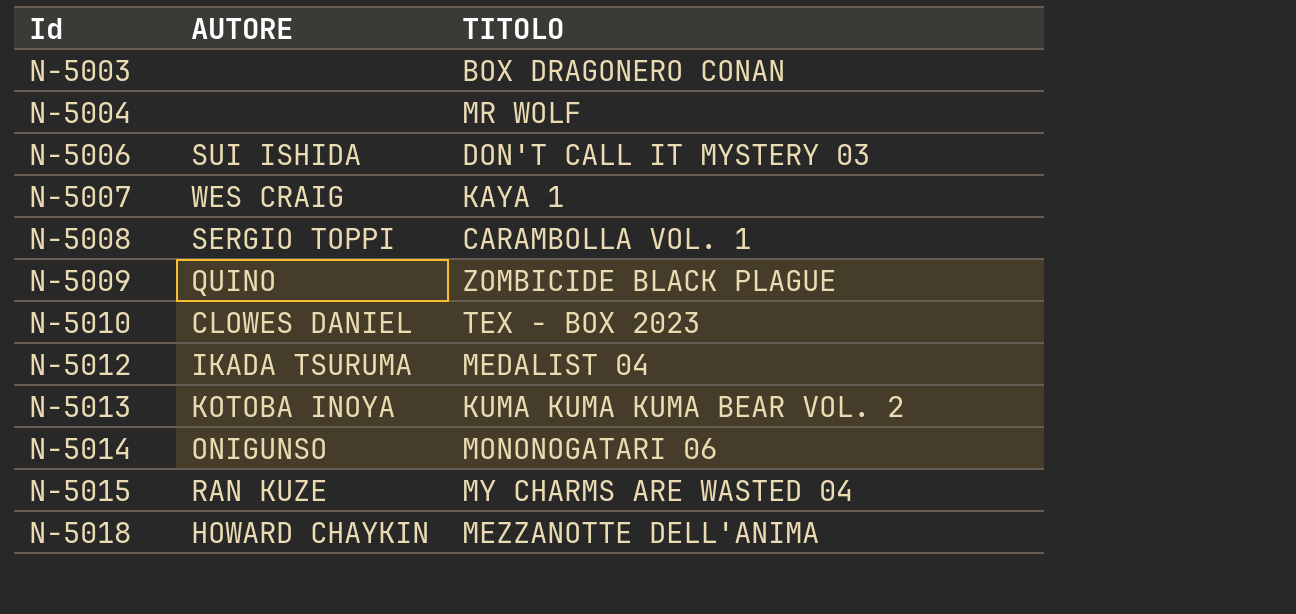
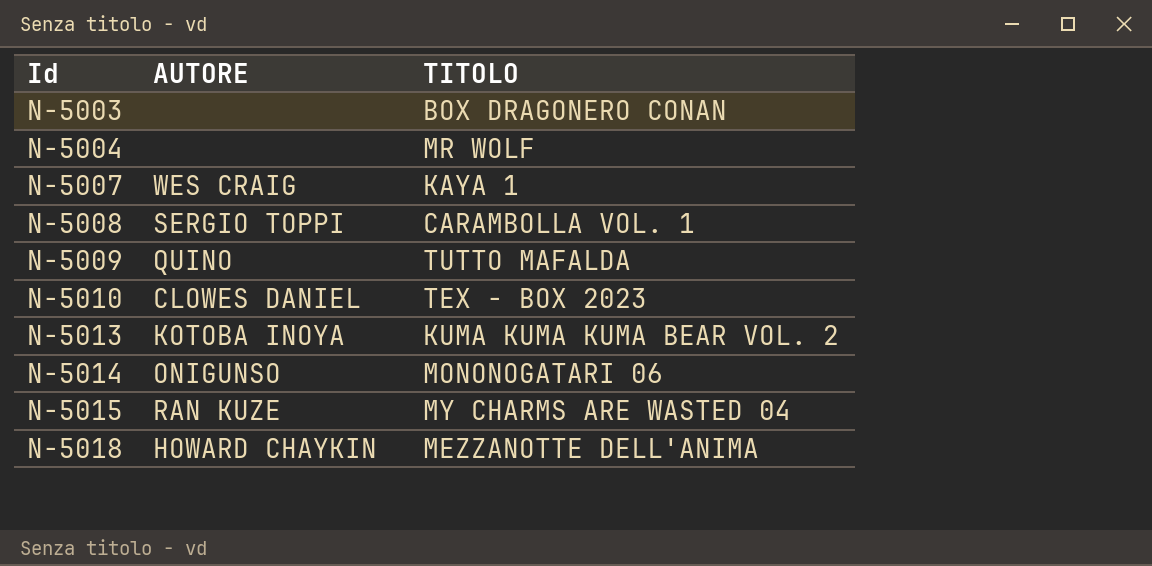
row N-5006: SUI ISHIDA | DON'T CALL IT MYSTERY 03 -> none
row N-5012: IKADA TSURUMA | MEDALIST 04 -> none
N-5009 | TITOLO: ZOMBICIDE BLACK PLAGUE -> TUTTO MAFALDA

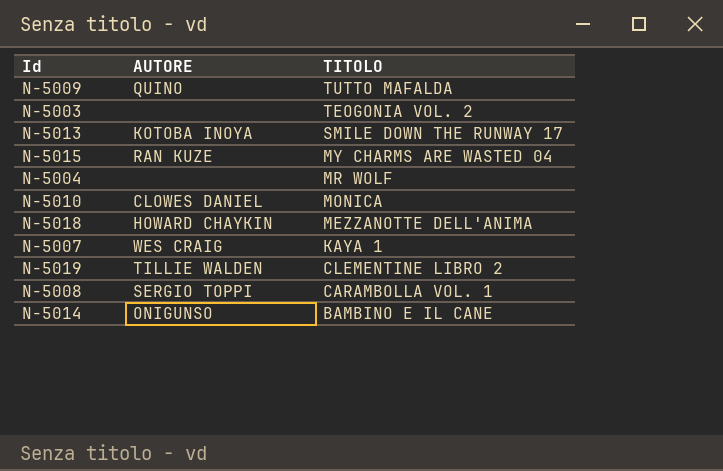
row order: Id ascending -> TITOLO descending
N-5003 | TITOLO: BOX DRAGONERO CONAN -> TEOGONIA VOL. 2
N-5013 | TITOLO: KUMA KUMA KUMA BEAR VOL. 2 -> SMILE DOWN THE RUNWAY 17
N-5010 | TITOLO: TEX - BOX 2023 -> MONICA
row N-5019: none -> TILLIE WALDEN | CLEMENTINE LIBRO 2
N-5014 | TITOLO: MONONOGATARI 06 -> BAMBINO E IL CANE

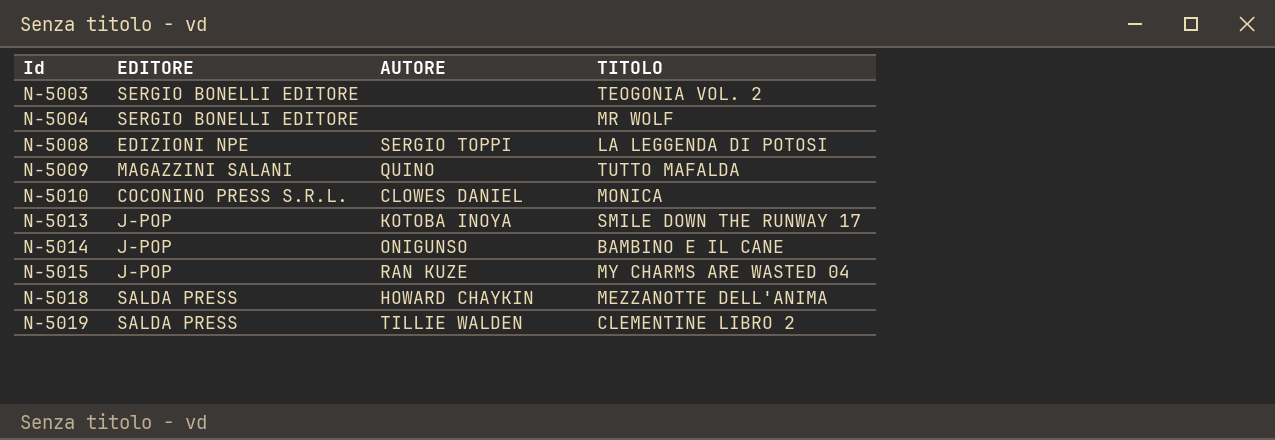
row order: TITOLO descending -> Id ascending
column EDITORE | position: none -> 2
row N-5007: WES CRAIG | KAYA 1 -> none
N-5008 | TITOLO: CARAMBOLLA VOL. 1 -> LA LEGGENDA DI POTOSI

